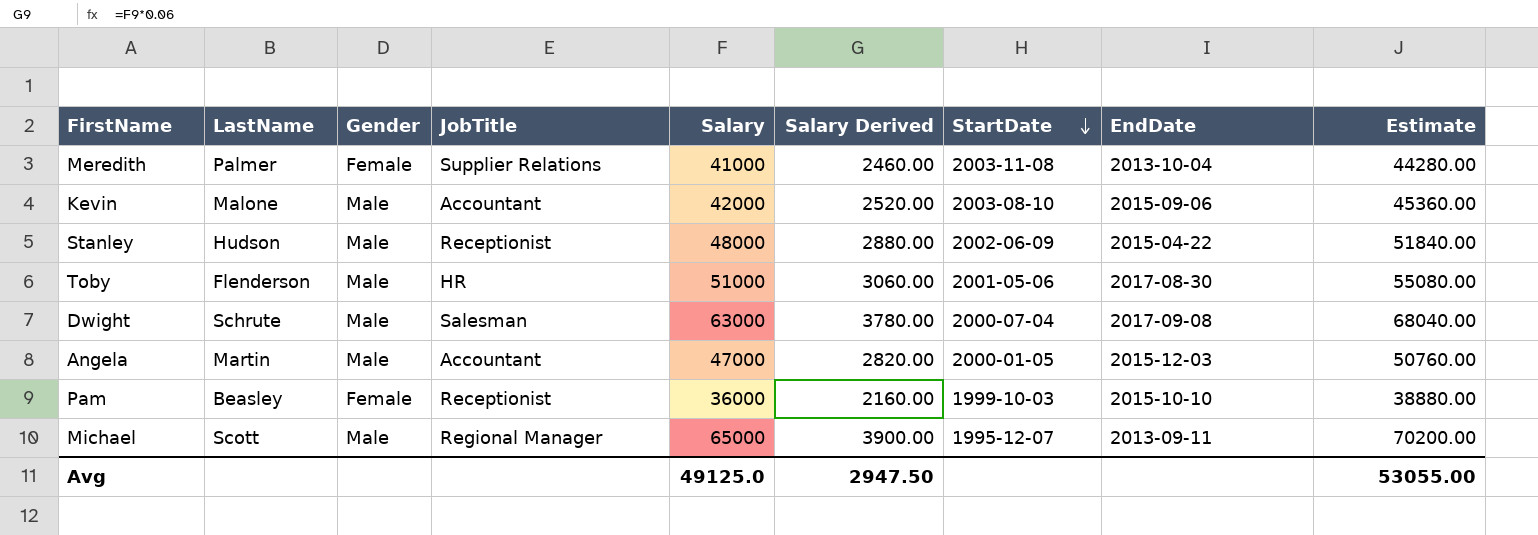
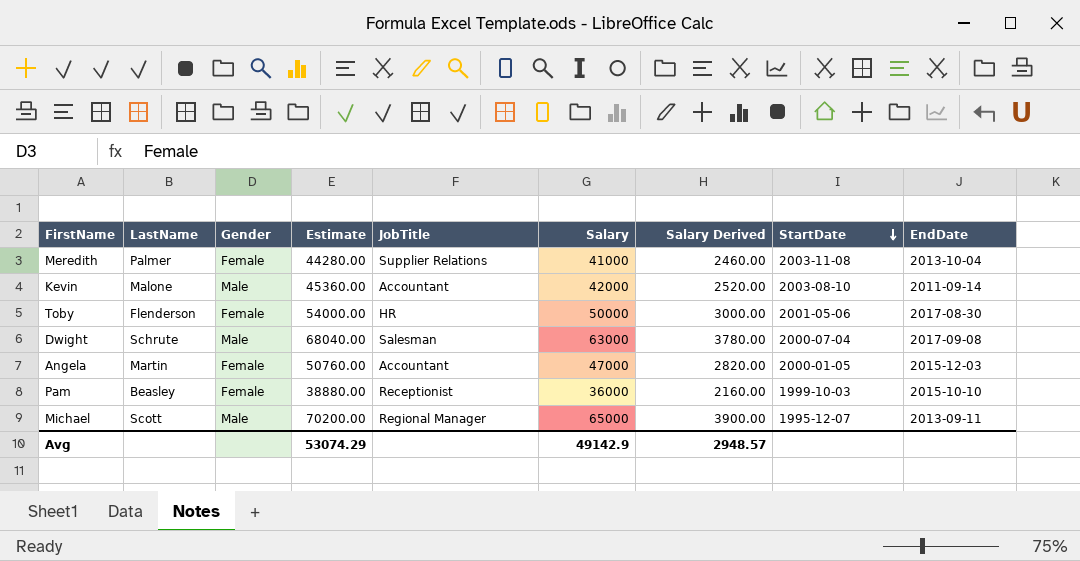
column Estimate | position: 9 -> 4
row Stanley: Hudson | Male | Receptionist | 48000 | 2880.00 | 2002-06-09 | 2015-04-22 | 51840.00 -> none
Kevin | EndDate: 2015-09-06 -> 2011-09-14
Toby | Gender: Male -> Female
Toby | Estimate: 55080.00 -> 54000.00
Toby | Salary: 51000 -> 50000
Toby | Salary Derived: 3060.00 -> 3000.00
Angela | Gender: Male -> Female
Avg | Estimate: 53055.00 -> 53074.29
Avg | Salary: 49125.0 -> 49142.9
Avg | Salary Derived: 2947.50 -> 2948.57

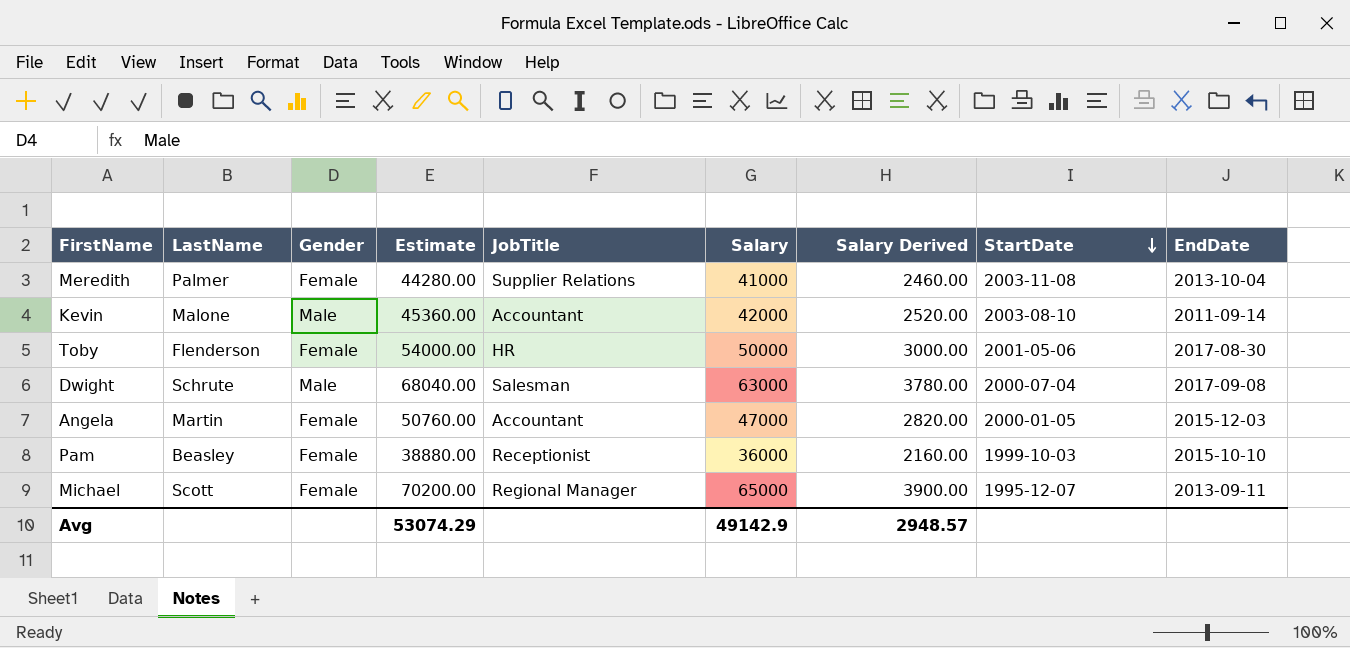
Michael | Gender: Male -> Female

